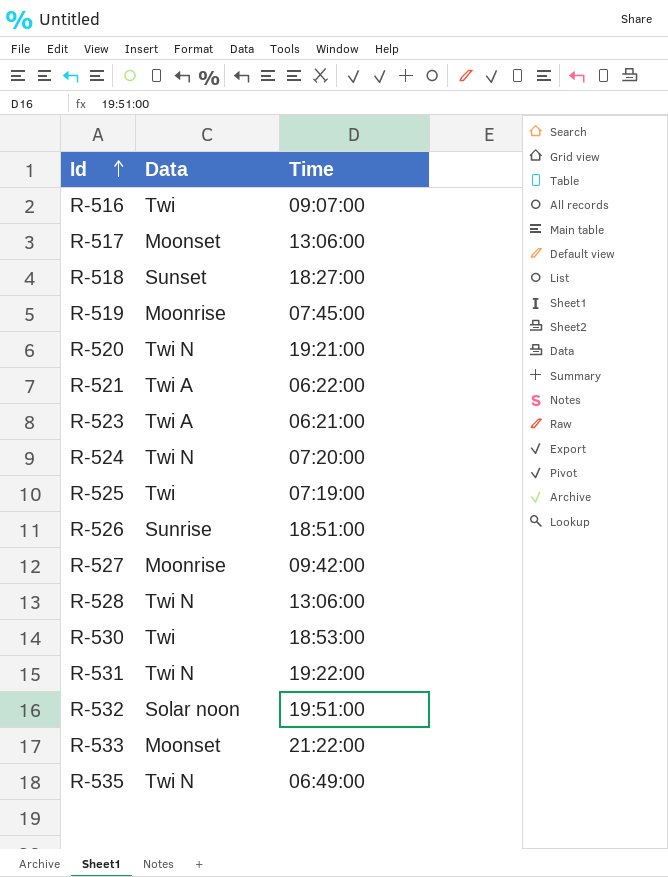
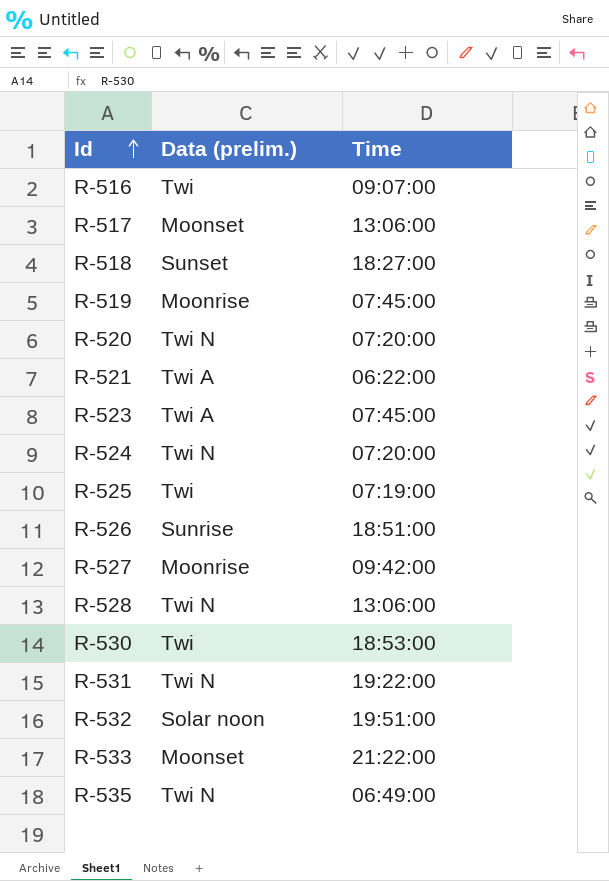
column name: Data -> Data (prelim.)
R-520 | Time: 19:21:00 -> 07:20:00
R-523 | Time: 06:21:00 -> 07:45:00

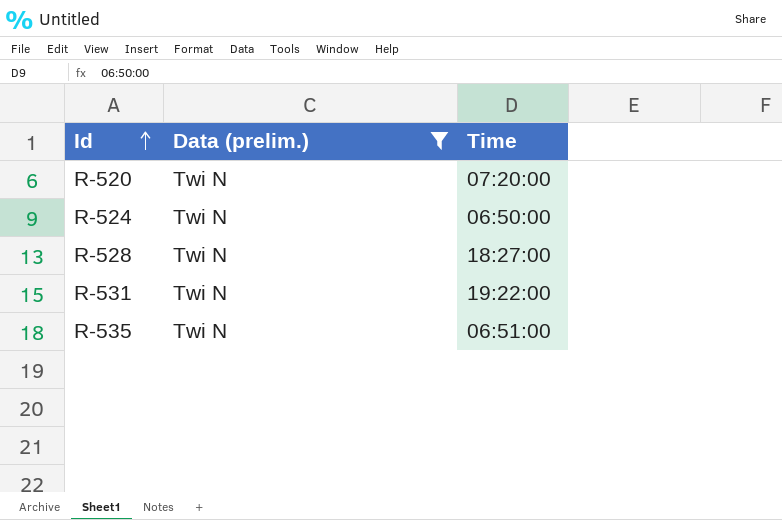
filter: none -> Data (prelim.) = Twi N
R-524 | Time: 07:20:00 -> 06:50:00
R-528 | Time: 13:06:00 -> 18:27:00
R-535 | Time: 06:49:00 -> 06:51:00

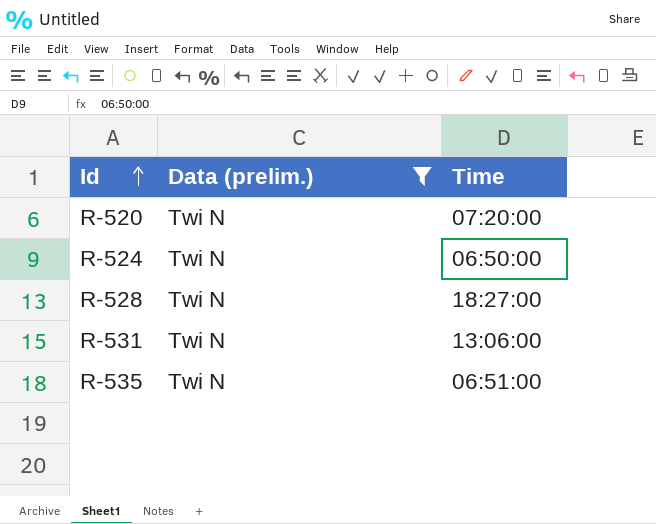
R-531 | Time: 19:22:00 -> 13:06:00

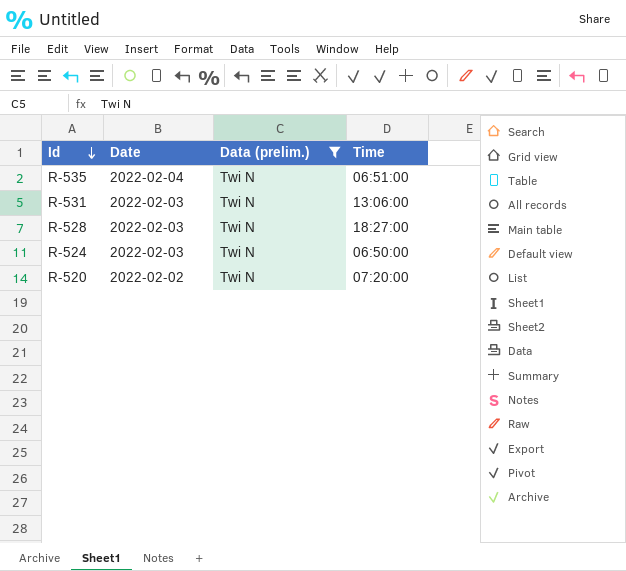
row order: Id ascending -> Id descending
column Date | position: none -> 2

